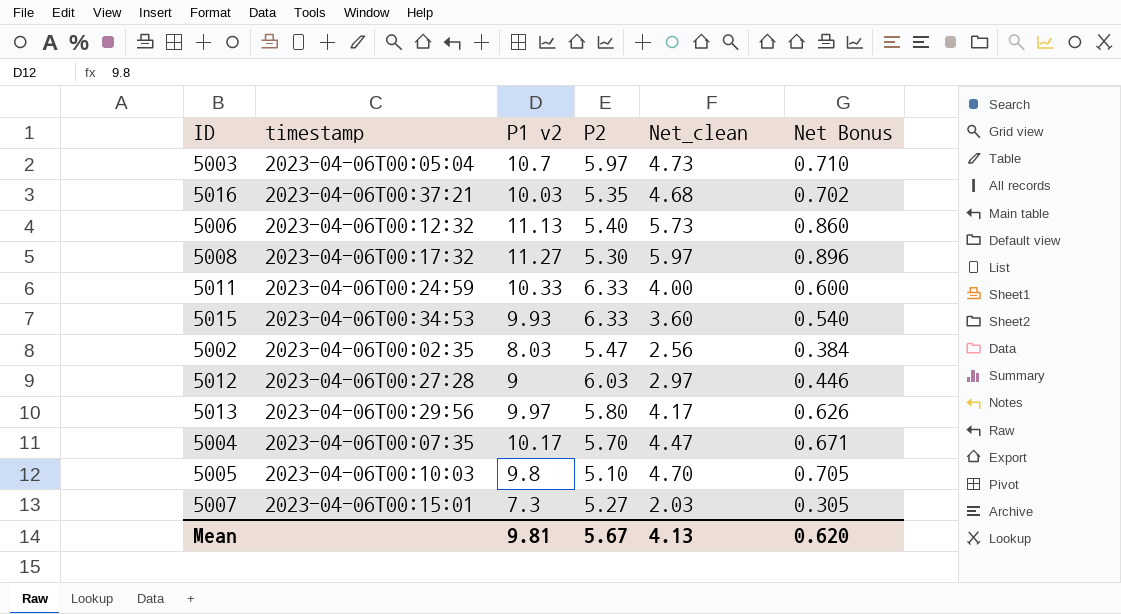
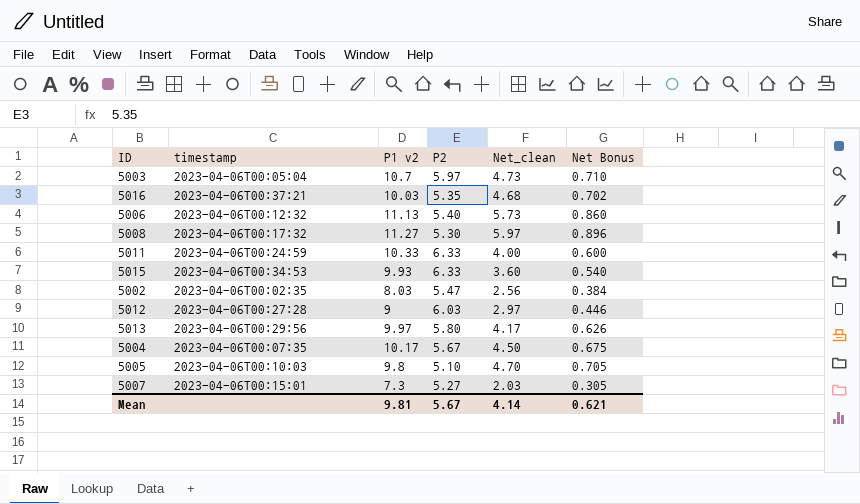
5004 | P2: 5.70 -> 5.67
5004 | Net_clean: 4.47 -> 4.50
5004 | Net Bonus: 0.671 -> 0.675
Mean | Net_clean: 4.13 -> 4.14
Mean | Net Bonus: 0.620 -> 0.621

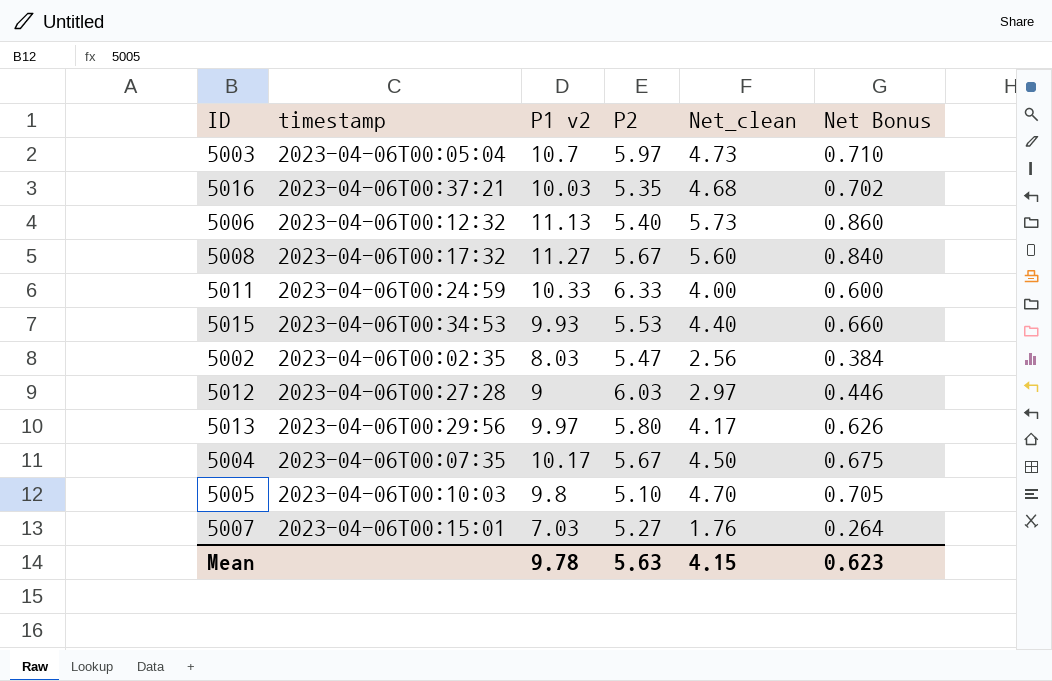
5008 | P2: 5.30 -> 5.67
5008 | Net_clean: 5.97 -> 5.60
5008 | Net Bonus: 0.896 -> 0.840
5015 | P2: 6.33 -> 5.53
5015 | Net_clean: 3.60 -> 4.40
5015 | Net Bonus: 0.540 -> 0.660
5007 | P1 v2: 7.3 -> 7.03
5007 | Net_clean: 2.03 -> 1.76
5007 | Net Bonus: 0.305 -> 0.264
Mean | P1 v2: 9.81 -> 9.78
Mean | P2: 5.67 -> 5.63
Mean | Net_clean: 4.14 -> 4.15
Mean | Net Bonus: 0.621 -> 0.623

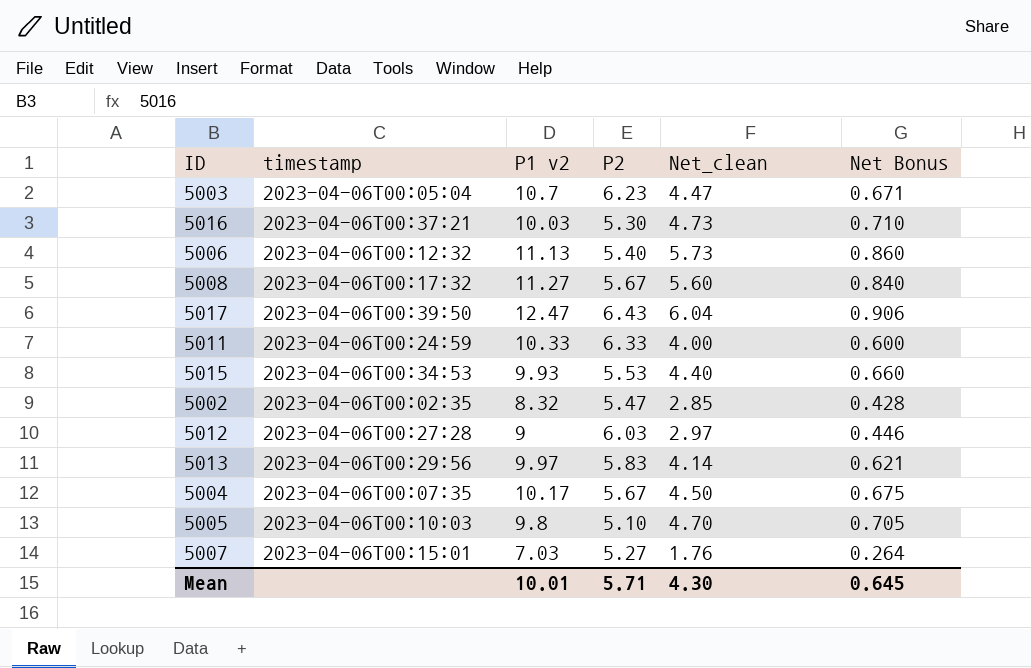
5003 | P2: 5.97 -> 6.23
5003 | Net_clean: 4.73 -> 4.47
5003 | Net Bonus: 0.710 -> 0.671
5016 | P2: 5.35 -> 5.30
5016 | Net_clean: 4.68 -> 4.73
5016 | Net Bonus: 0.702 -> 0.710
row 5017: none -> 2023-04-06T00:39:50 | 12.47 | 6.43 | 6.04 | 0.906
5002 | P1 v2: 8.03 -> 8.32
5002 | Net_clean: 2.56 -> 2.85
5002 | Net Bonus: 0.384 -> 0.428
5013 | P2: 5.80 -> 5.83
5013 | Net_clean: 4.17 -> 4.14
5013 | Net Bonus: 0.626 -> 0.621
Mean | P1 v2: 9.78 -> 10.01
Mean | P2: 5.63 -> 5.71
Mean | Net_clean: 4.15 -> 4.30
Mean | Net Bonus: 0.623 -> 0.645

